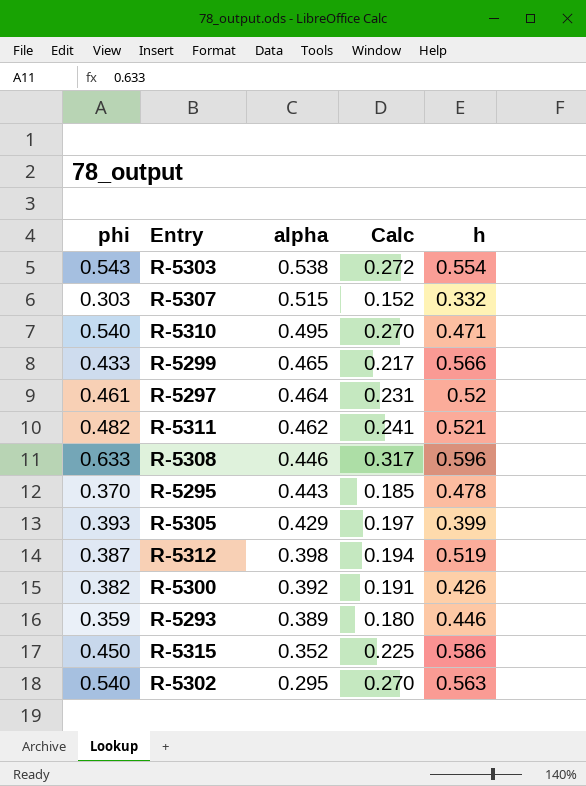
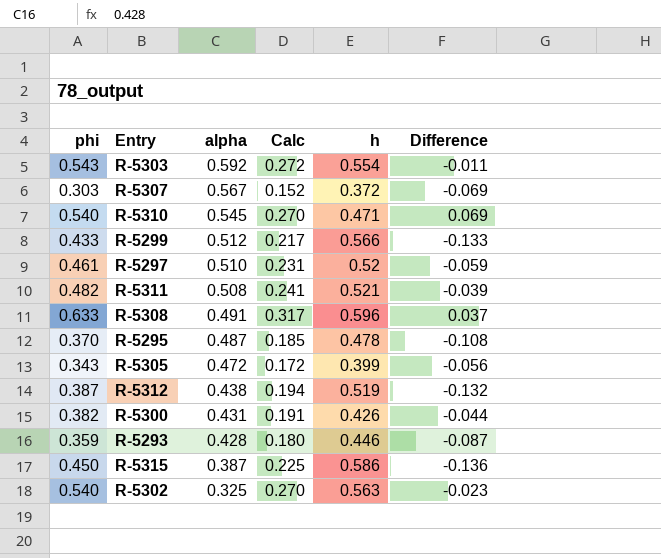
column Difference | formula: none -> [phi] - [h]
R-5303 | alpha: 0.538 -> 0.592
R-5307 | alpha: 0.515 -> 0.567
R-5307 | h: 0.332 -> 0.372
R-5310 | alpha: 0.495 -> 0.545
R-5299 | alpha: 0.465 -> 0.512
R-5297 | alpha: 0.464 -> 0.510
R-5311 | alpha: 0.462 -> 0.508
R-5308 | alpha: 0.446 -> 0.491
R-5295 | alpha: 0.443 -> 0.487
R-5305 | phi: 0.393 -> 0.343
R-5305 | alpha: 0.429 -> 0.472
R-5305 | Calc: 0.197 -> 0.172
R-5312 | alpha: 0.398 -> 0.438
R-5300 | alpha: 0.392 -> 0.431
R-5293 | alpha: 0.389 -> 0.428
R-5315 | alpha: 0.352 -> 0.387
R-5302 | alpha: 0.295 -> 0.325

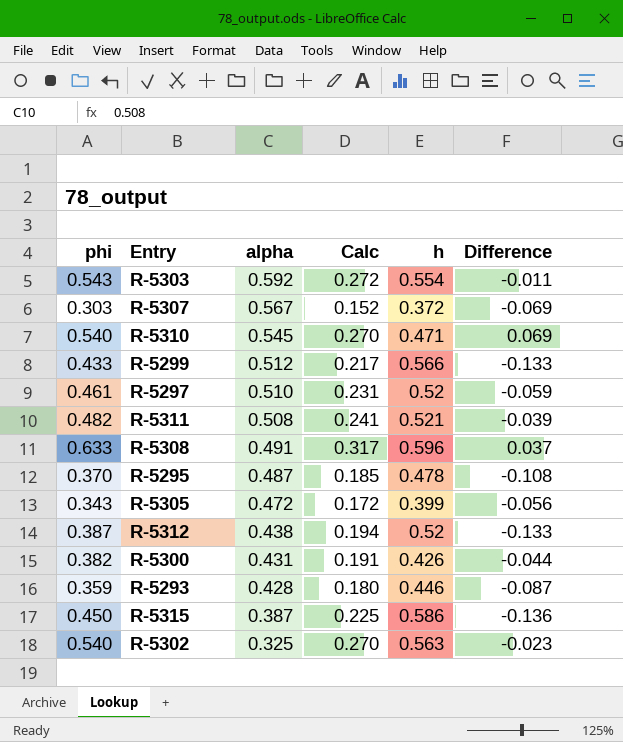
R-5312 | h: 0.519 -> 0.52
R-5312 | Difference: -0.132 -> -0.133

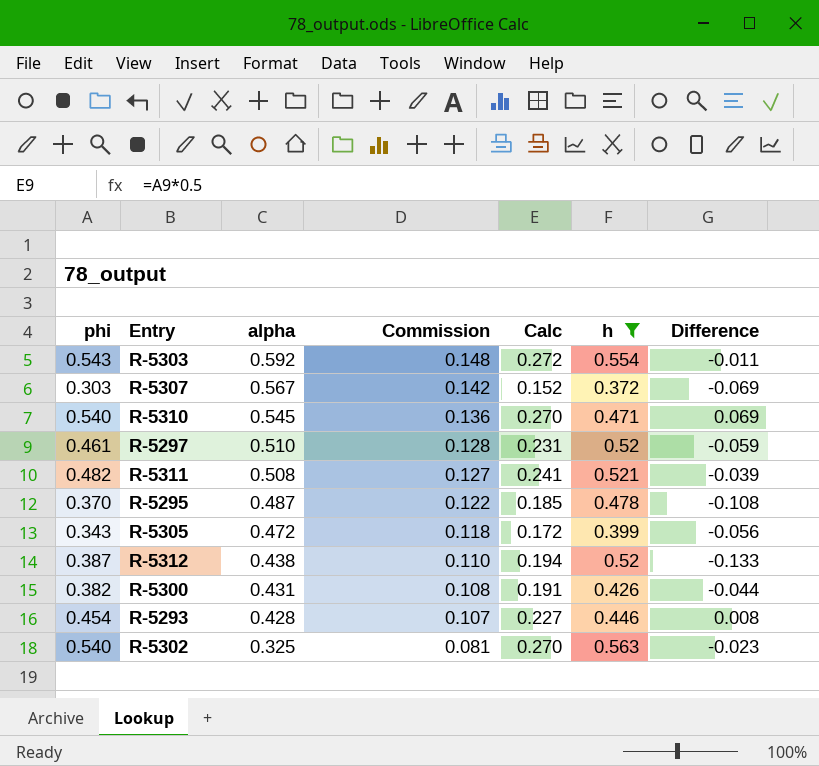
filter: none -> h <= 0.563
column Commission | formula: none -> [alpha] * 0.25
R-5293 | phi: 0.359 -> 0.454
R-5293 | Calc: 0.180 -> 0.227
R-5293 | Difference: -0.087 -> 0.008

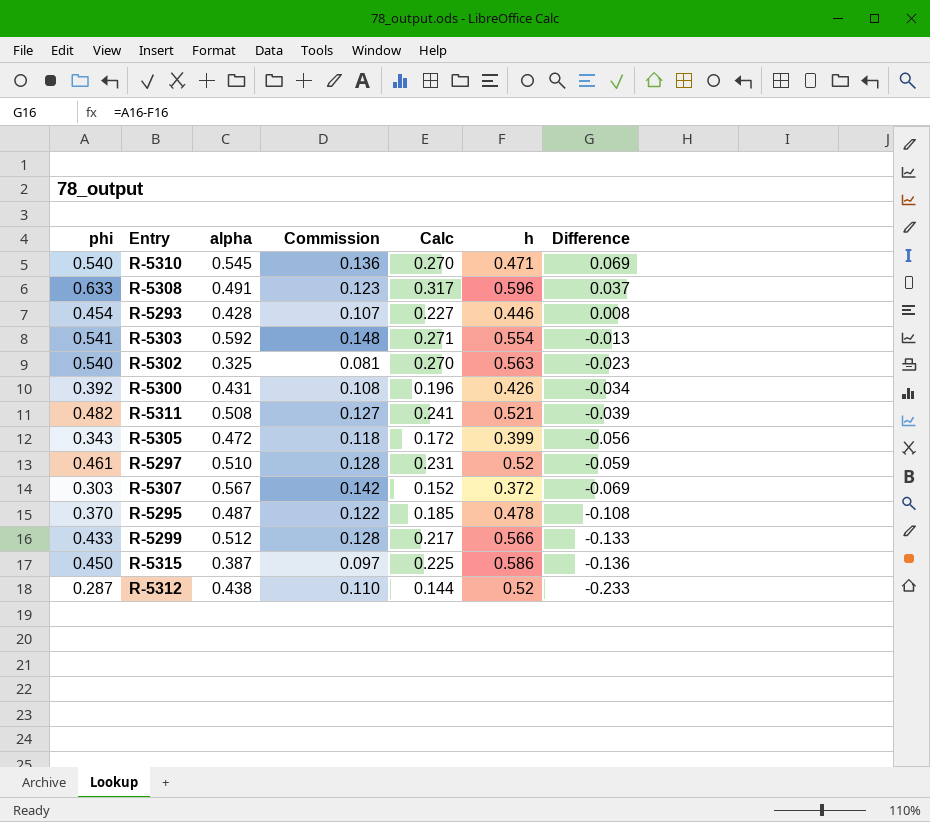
filter: h <= 0.563 -> none
row order: alpha descending -> Difference descending
R-5303 | phi: 0.543 -> 0.541
R-5303 | Calc: 0.272 -> 0.271
R-5303 | Difference: -0.011 -> -0.013
R-5300 | phi: 0.382 -> 0.392
R-5300 | Calc: 0.191 -> 0.196
R-5300 | Difference: -0.044 -> -0.034
R-5312 | phi: 0.387 -> 0.287
R-5312 | Calc: 0.194 -> 0.144
R-5312 | Difference: -0.133 -> -0.233

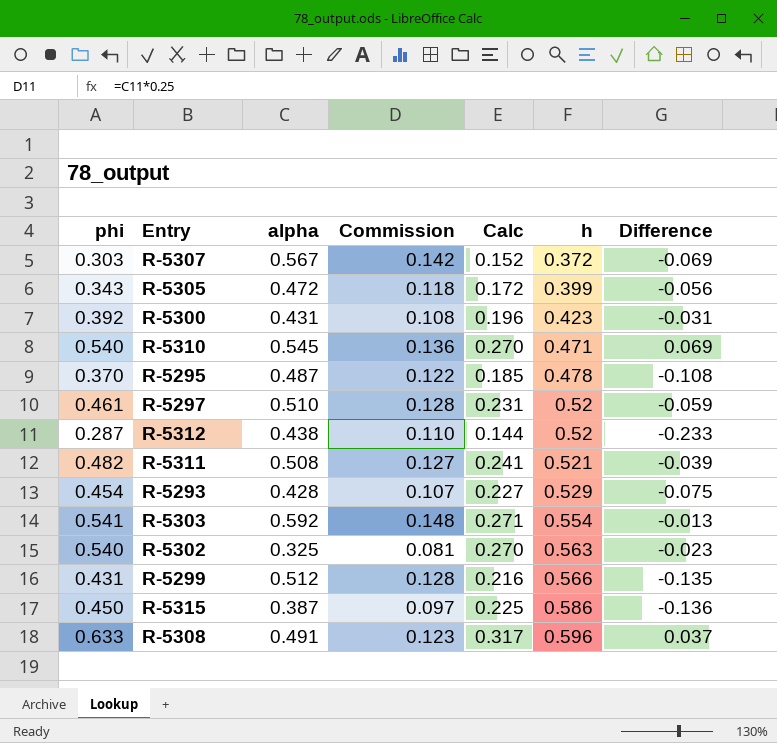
row order: Difference descending -> h ascending
R-5300 | h: 0.426 -> 0.423
R-5300 | Difference: -0.034 -> -0.031
R-5293 | h: 0.446 -> 0.529
R-5293 | Difference: 0.008 -> -0.075
R-5299 | phi: 0.433 -> 0.431
R-5299 | Calc: 0.217 -> 0.216
R-5299 | Difference: -0.133 -> -0.135

